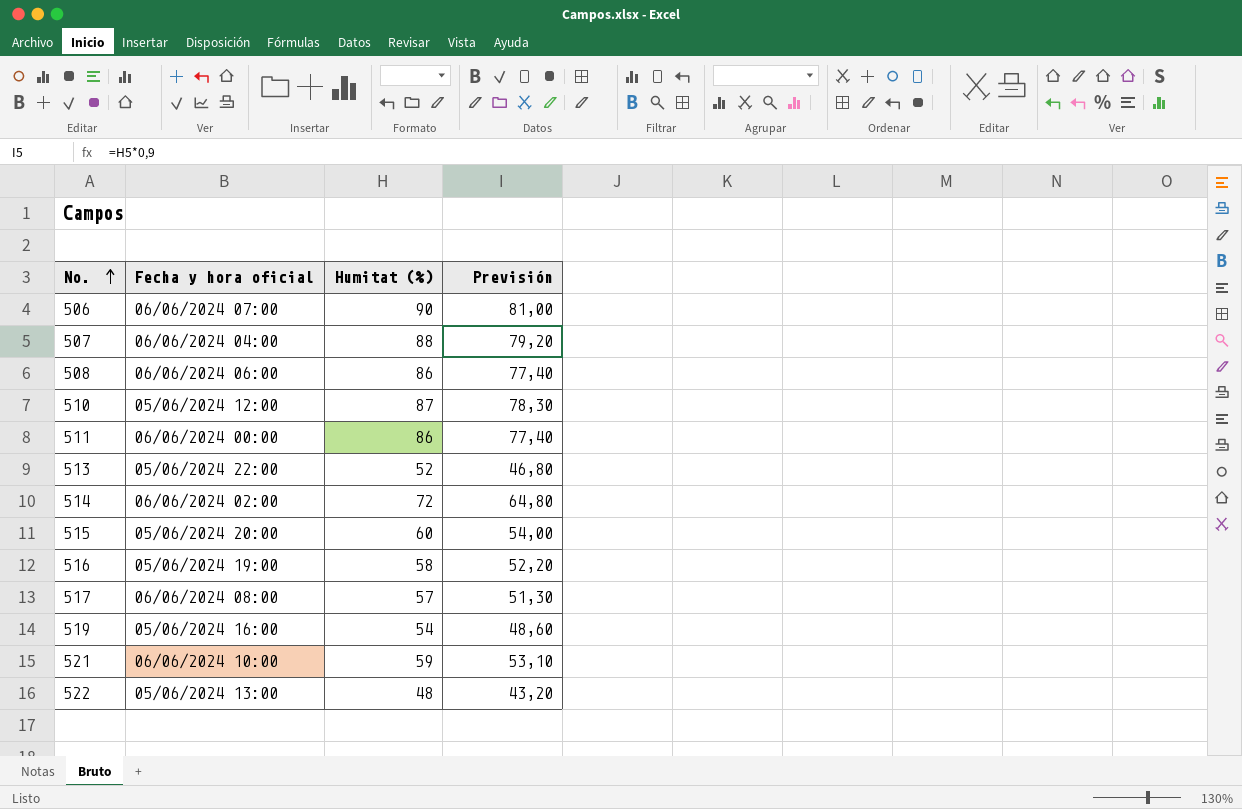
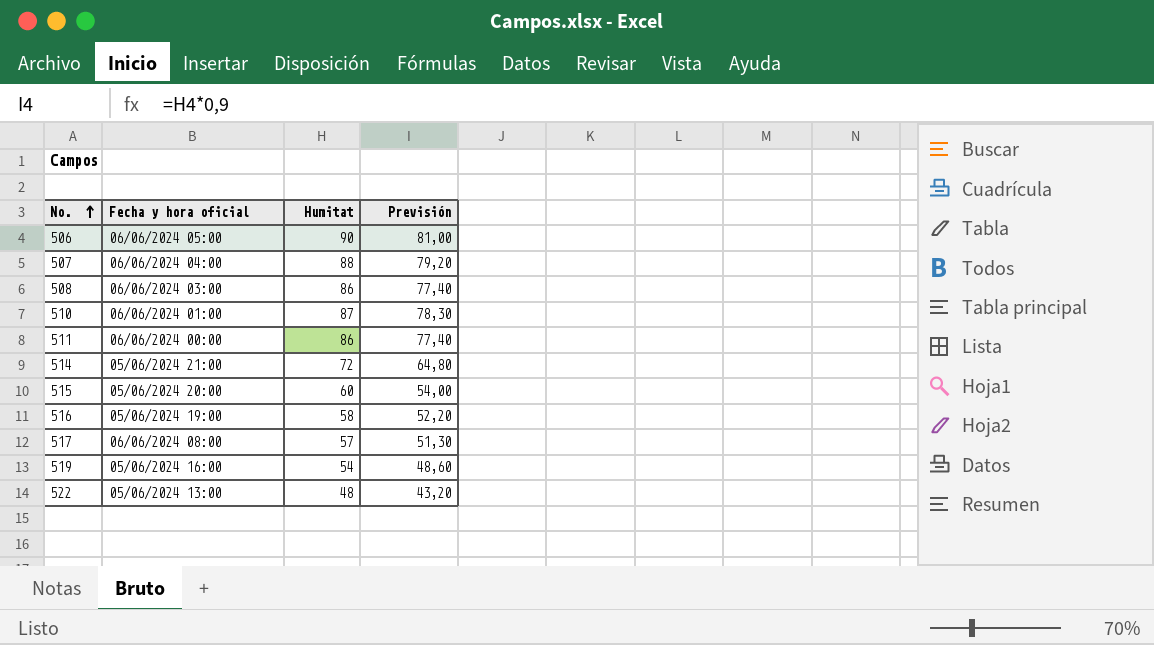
column name: Humitat (%) -> Humitat
row 513: 05/06/2024 22:00 | 52 | 46,80 -> none
row 521: 06/06/2024 10:00 | 59 | 53,10 -> none
506 | Fecha y hora oficial: 06/06/2024 07:00 -> 06/06/2024 05:00
508 | Fecha y hora oficial: 06/06/2024 06:00 -> 06/06/2024 03:00
510 | Fecha y hora oficial: 05/06/2024 12:00 -> 06/06/2024 01:00
514 | Fecha y hora oficial: 06/06/2024 02:00 -> 05/06/2024 21:00

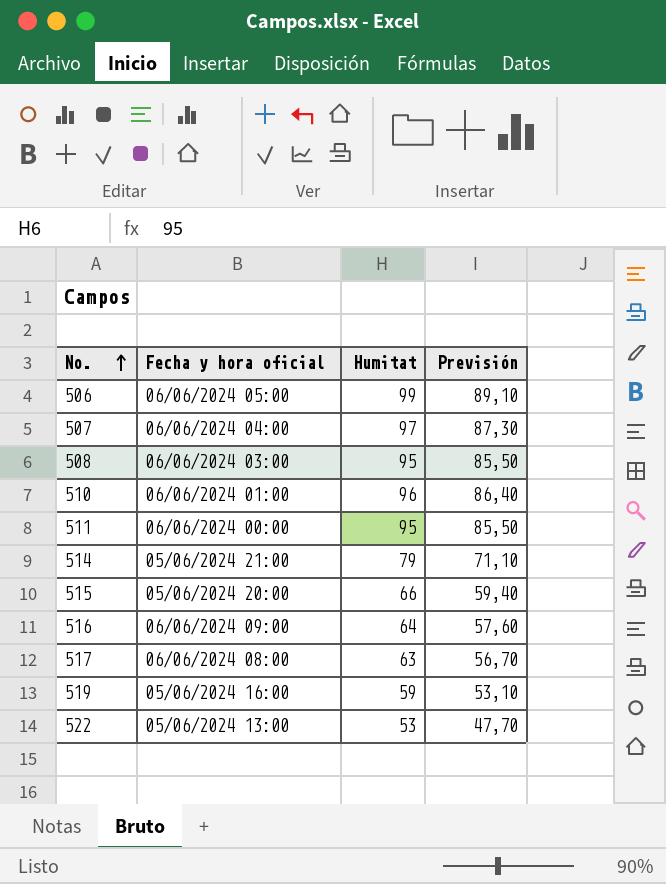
506 | Humitat: 90 -> 99
506 | Previsión: 81,00 -> 89,10
507 | Humitat: 88 -> 97
507 | Previsión: 79,20 -> 87,30
508 | Humitat: 86 -> 95
508 | Previsión: 77,40 -> 85,50
510 | Humitat: 87 -> 96
510 | Previsión: 78,30 -> 86,40
511 | Humitat: 86 -> 95
511 | Previsión: 77,40 -> 85,50
514 | Humitat: 72 -> 79
514 | Previsión: 64,80 -> 71,10
515 | Humitat: 60 -> 66
515 | Previsión: 54,00 -> 59,40
516 | Fecha y hora oficial: 05/06/2024 19:00 -> 06/06/2024 09:00
516 | Humitat: 58 -> 64
516 | Previsión: 52,20 -> 57,60
517 | Humitat: 57 -> 63
517 | Previsión: 51,30 -> 56,70
519 | Humitat: 54 -> 59
519 | Previsión: 48,60 -> 53,10
522 | Humitat: 48 -> 53
522 | Previsión: 43,20 -> 47,70

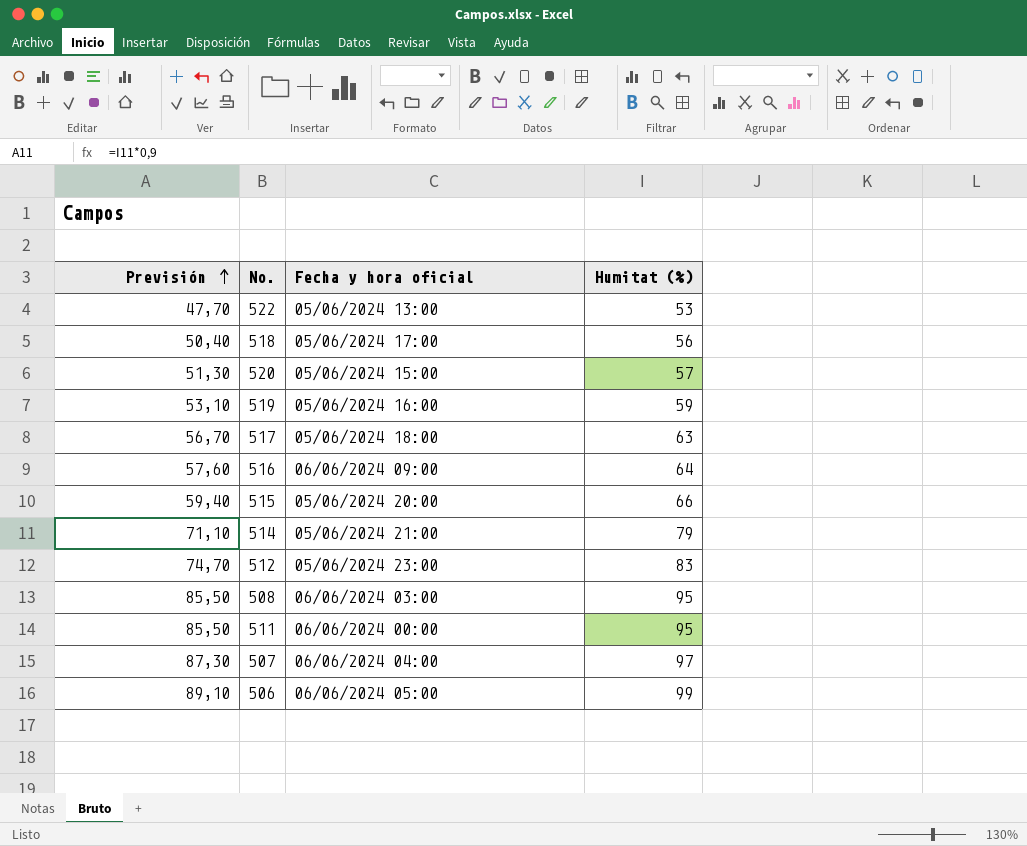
row order: No. ascending -> Previsión ascending
column Previsión | position: 4 -> 1
column name: Humitat -> Humitat (%)
row 510: 06/06/2024 01:00 | 96 | 86,40 -> none
row 518: none -> 50,40 | 05/06/2024 17:00 | 56
row 520: none -> 51,30 | 05/06/2024 15:00 | 57
517 | Fecha y hora oficial: 06/06/2024 08:00 -> 05/06/2024 18:00
row 512: none -> 74,70 | 05/06/2024 23:00 | 83

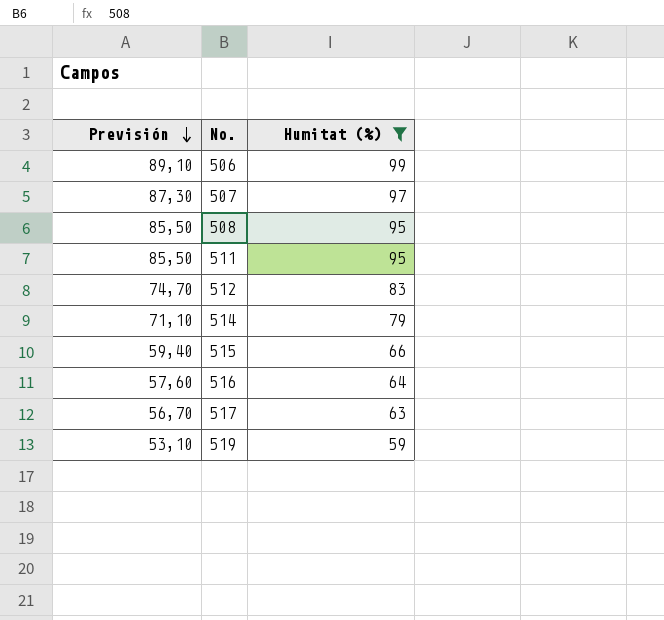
filter: none -> Humitat (%) >= 59
row order: Previsión ascending -> Previsión descending
column Fecha y hora oficial | position: 3 -> none

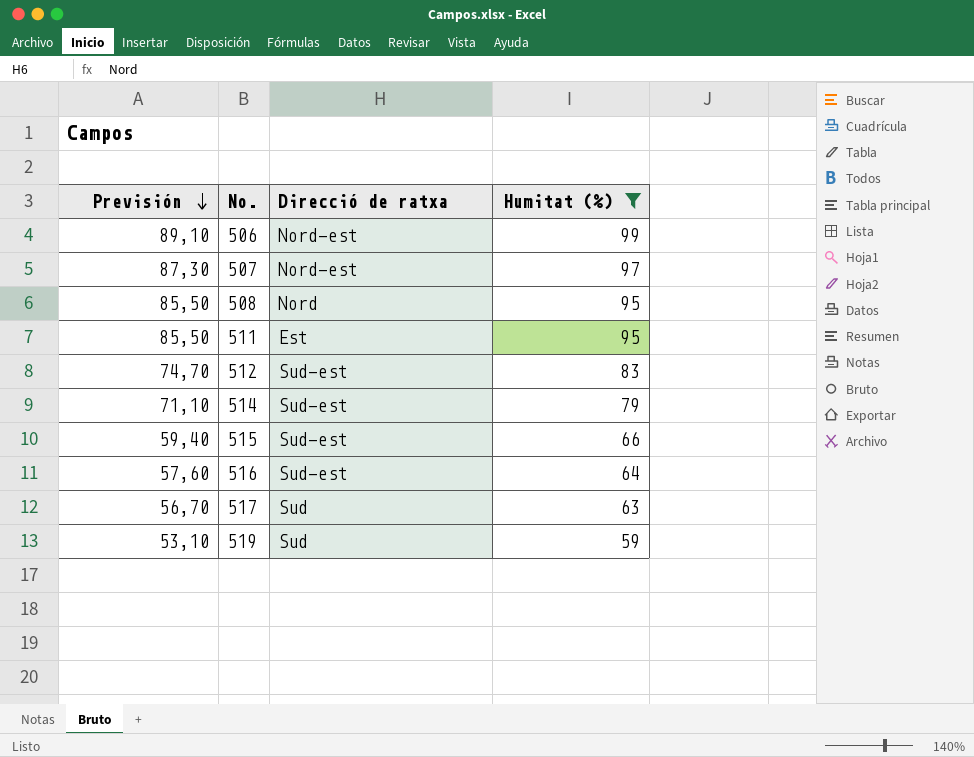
column Direcció de ratxa | position: none -> 3

